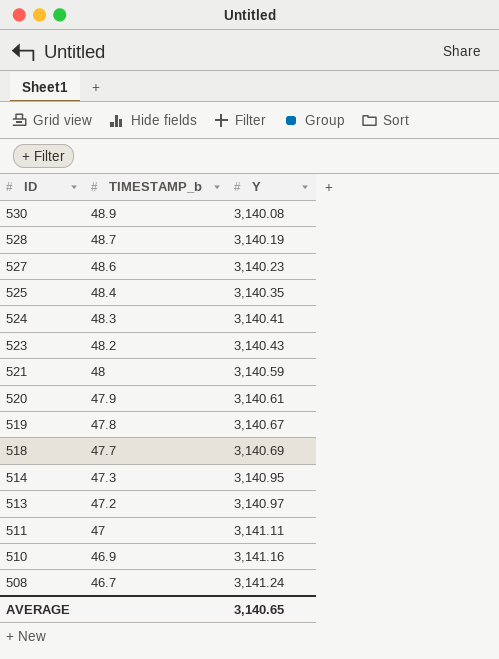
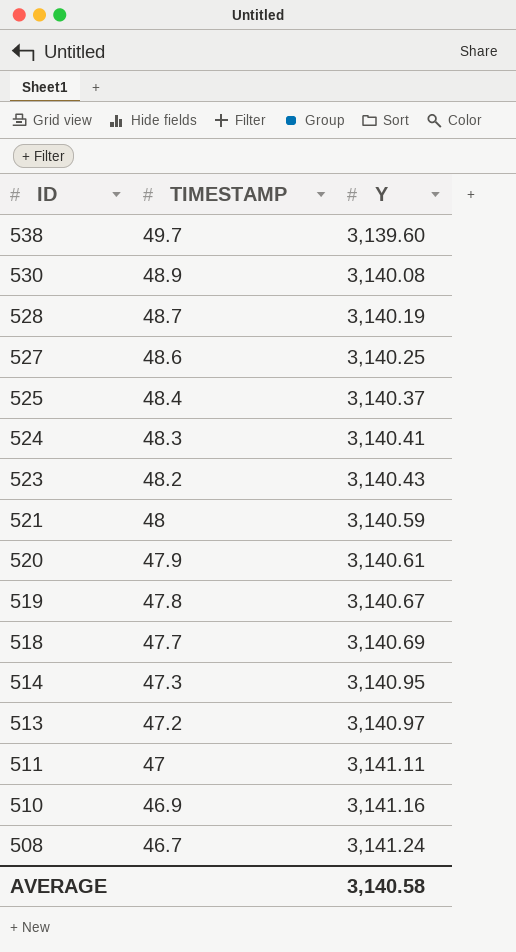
column name: TIMESTAMP_b -> TIMESTAMP
row 538: none -> 49.7 | 3,139.60
527 | Y: 3,140.23 -> 3,140.25
525 | Y: 3,140.35 -> 3,140.37
AVERAGE | Y: 3,140.65 -> 3,140.58

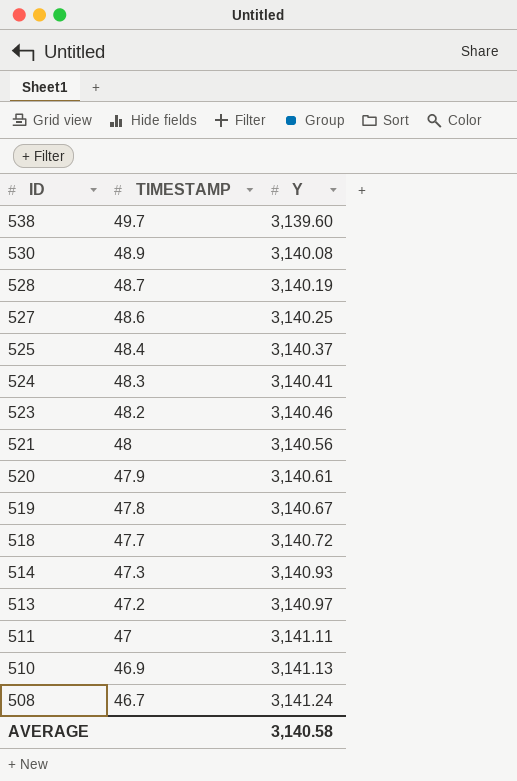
523 | Y: 3,140.43 -> 3,140.46
521 | Y: 3,140.59 -> 3,140.56
518 | Y: 3,140.69 -> 3,140.72
514 | Y: 3,140.95 -> 3,140.93
510 | Y: 3,141.16 -> 3,141.13

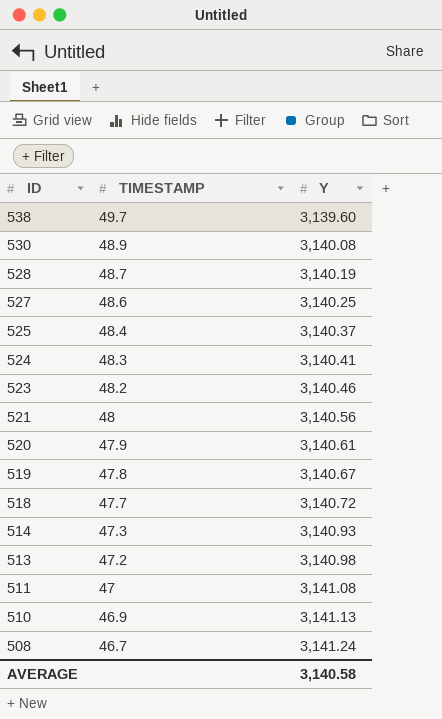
513 | Y: 3,140.97 -> 3,140.98
511 | Y: 3,141.11 -> 3,141.08

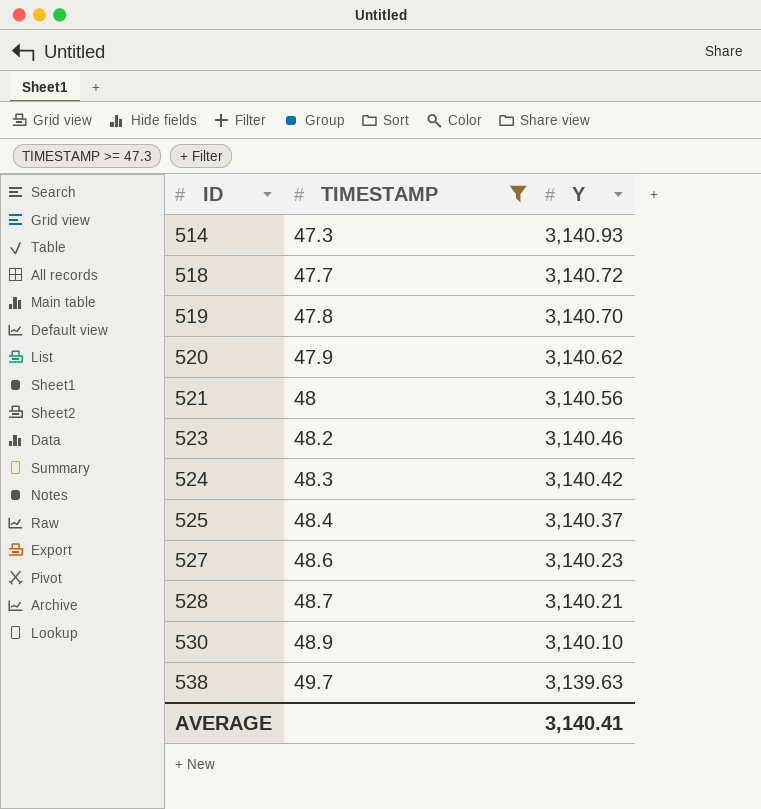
filter: none -> TIMESTAMP >= 47.3
row order: ID descending -> ID ascending
519 | Y: 3,140.67 -> 3,140.70
520 | Y: 3,140.61 -> 3,140.62
524 | Y: 3,140.41 -> 3,140.42
527 | Y: 3,140.25 -> 3,140.23
528 | Y: 3,140.19 -> 3,140.21
530 | Y: 3,140.08 -> 3,140.10
538 | Y: 3,139.60 -> 3,139.63
AVERAGE | Y: 3,140.58 -> 3,140.41

